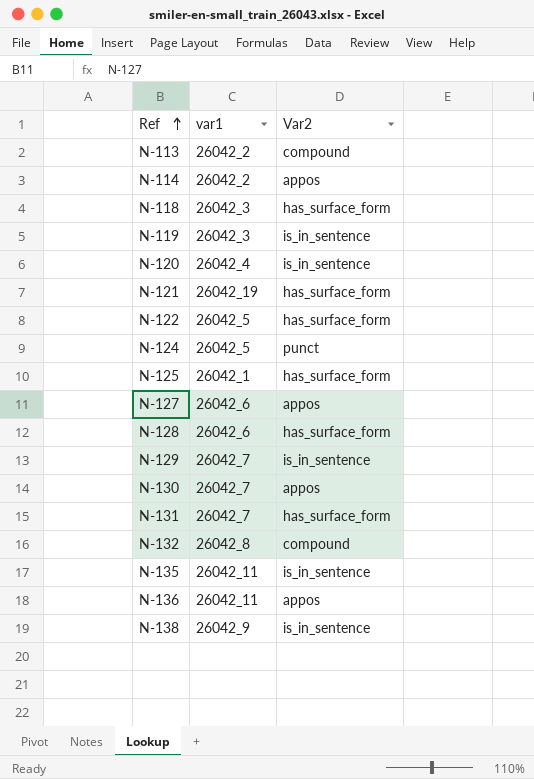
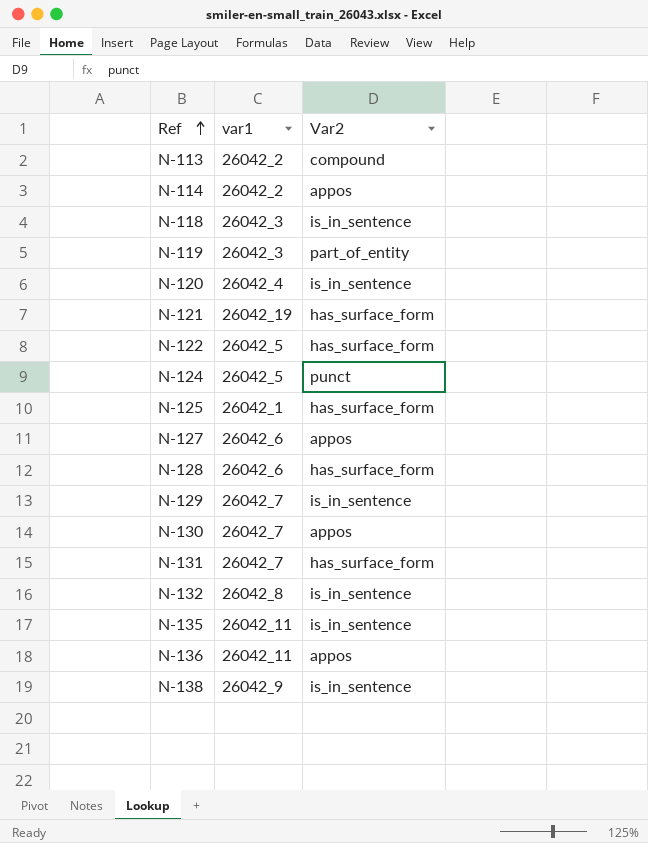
N-118 | Var2: has_surface_form -> is_in_sentence
N-119 | Var2: is_in_sentence -> part_of_entity
N-132 | Var2: compound -> is_in_sentence

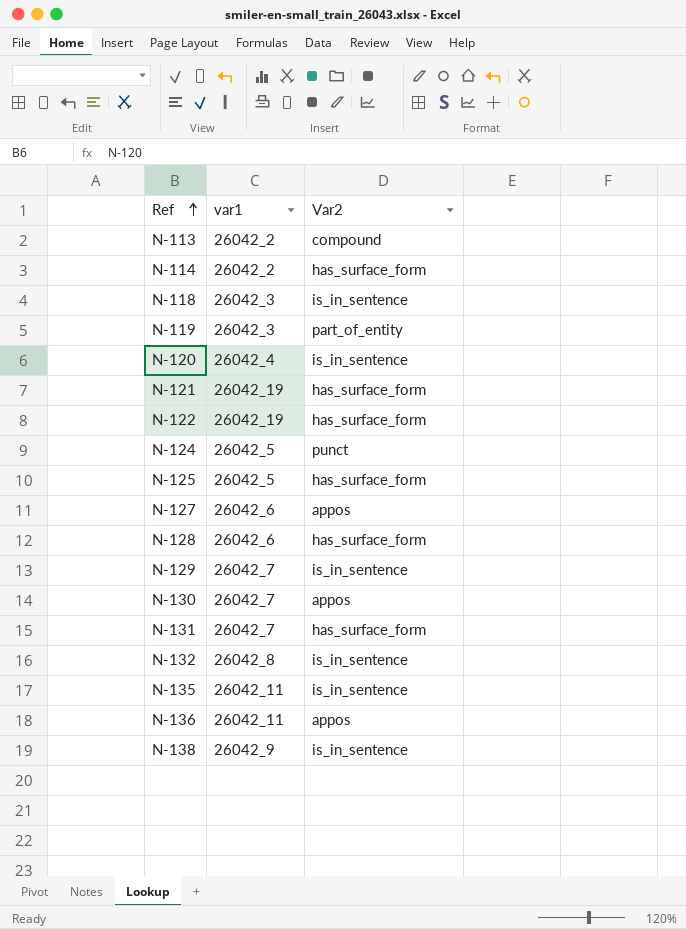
N-114 | Var2: appos -> has_surface_form
N-122 | var1: 26042_5 -> 26042_19
N-125 | var1: 26042_1 -> 26042_5

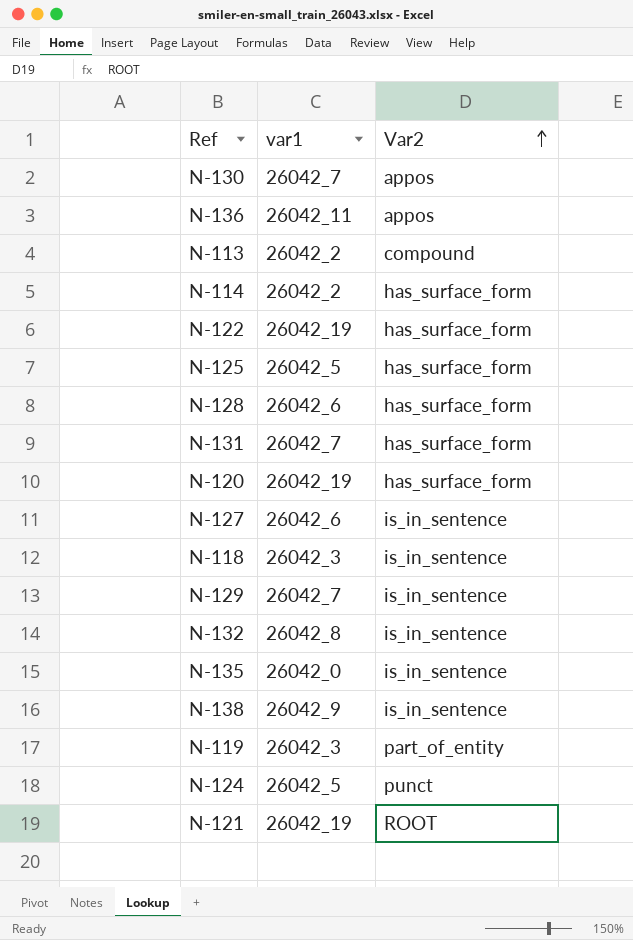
row order: Ref ascending -> Var2 ascending
N-120 | var1: 26042_4 -> 26042_19
N-120 | Var2: is_in_sentence -> has_surface_form
N-127 | Var2: appos -> is_in_sentence
N-135 | var1: 26042_11 -> 26042_0
N-121 | Var2: has_surface_form -> ROOT

